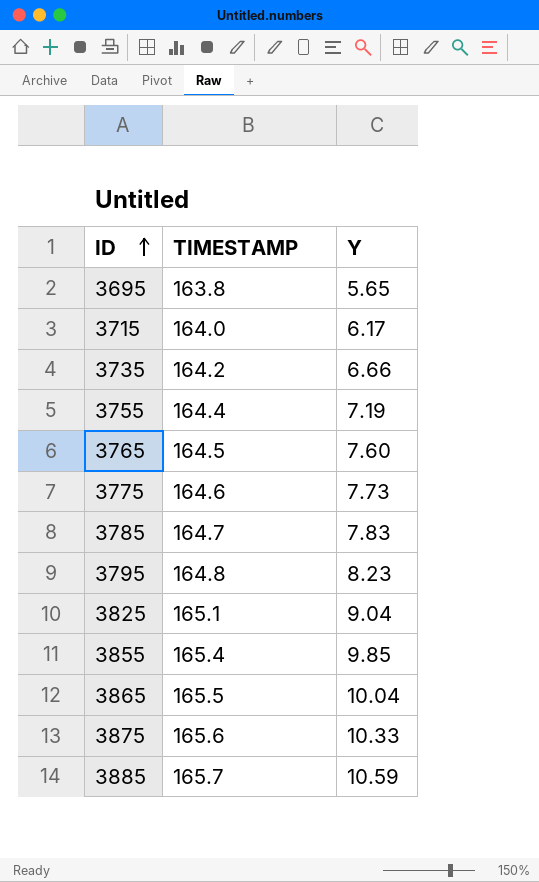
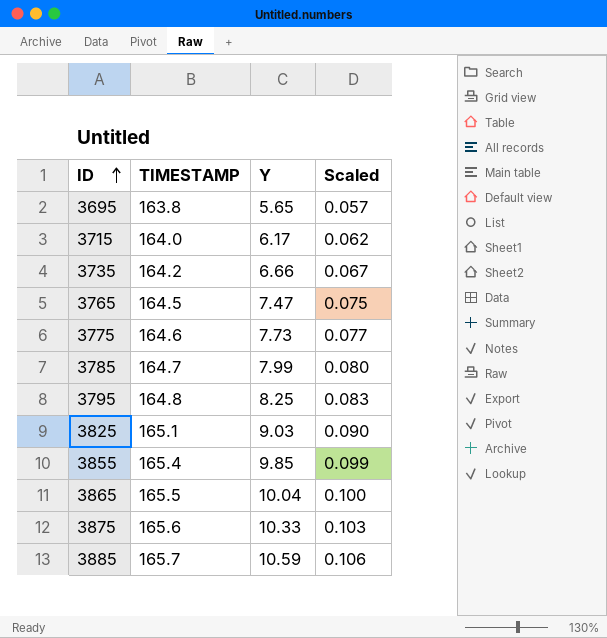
column Scaled | formula: none -> [Y] * 0.01
row 3755: 164.4 | 7.19 -> none
3765 | Y: 7.60 -> 7.47
3785 | Y: 7.83 -> 7.99
3795 | Y: 8.23 -> 8.25
3825 | Y: 9.04 -> 9.03

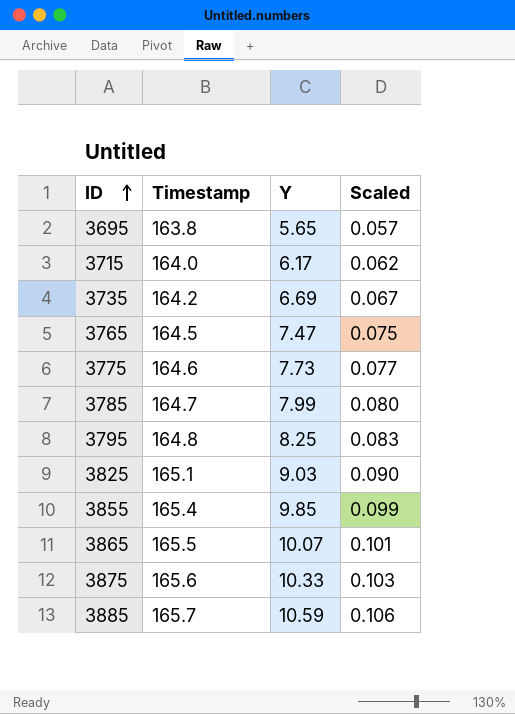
column name: TIMESTAMP -> Timestamp
3735 | Y: 6.66 -> 6.69
3865 | Y: 10.04 -> 10.07
3865 | Scaled: 0.100 -> 0.101

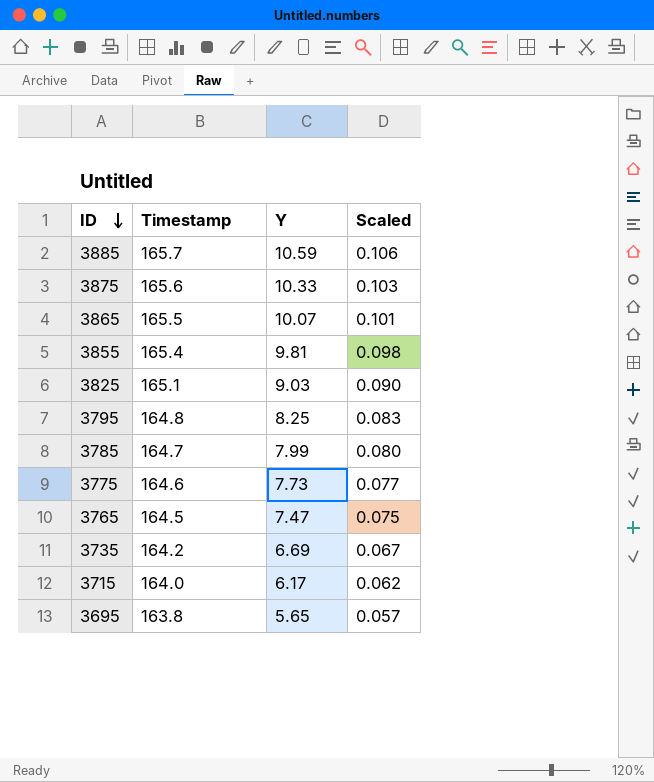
row order: ID ascending -> ID descending
3855 | Y: 9.85 -> 9.81
3855 | Scaled: 0.099 -> 0.098

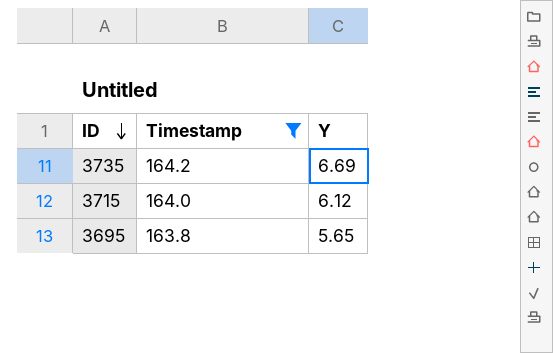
filter: none -> Timestamp <= 164.2
column Scaled | formula: [Y] * 0.01 -> none
3715 | Y: 6.17 -> 6.12

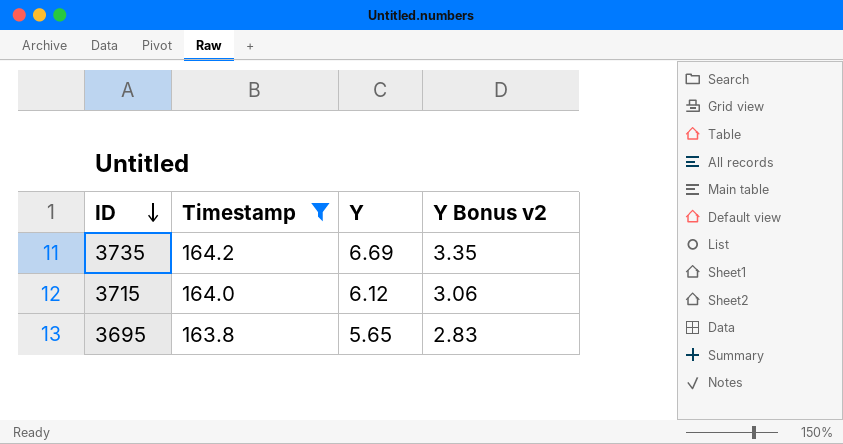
column Y Bonus v2 | formula: none -> [Y] * 0.5

